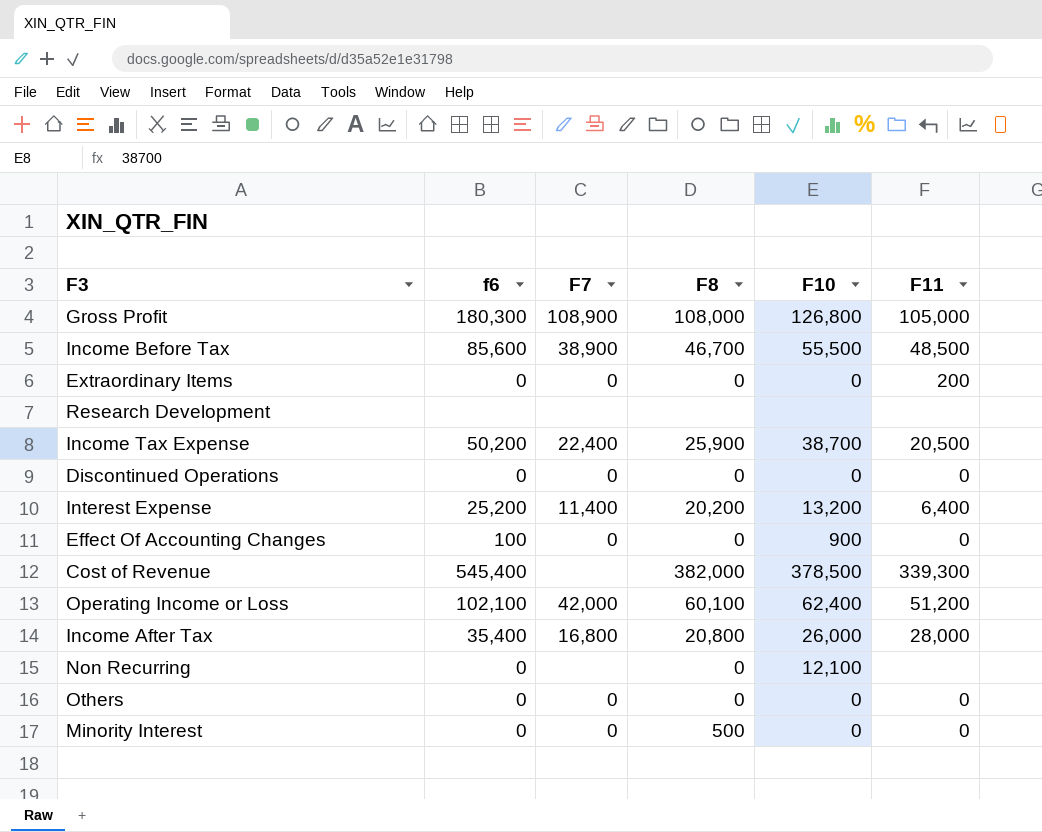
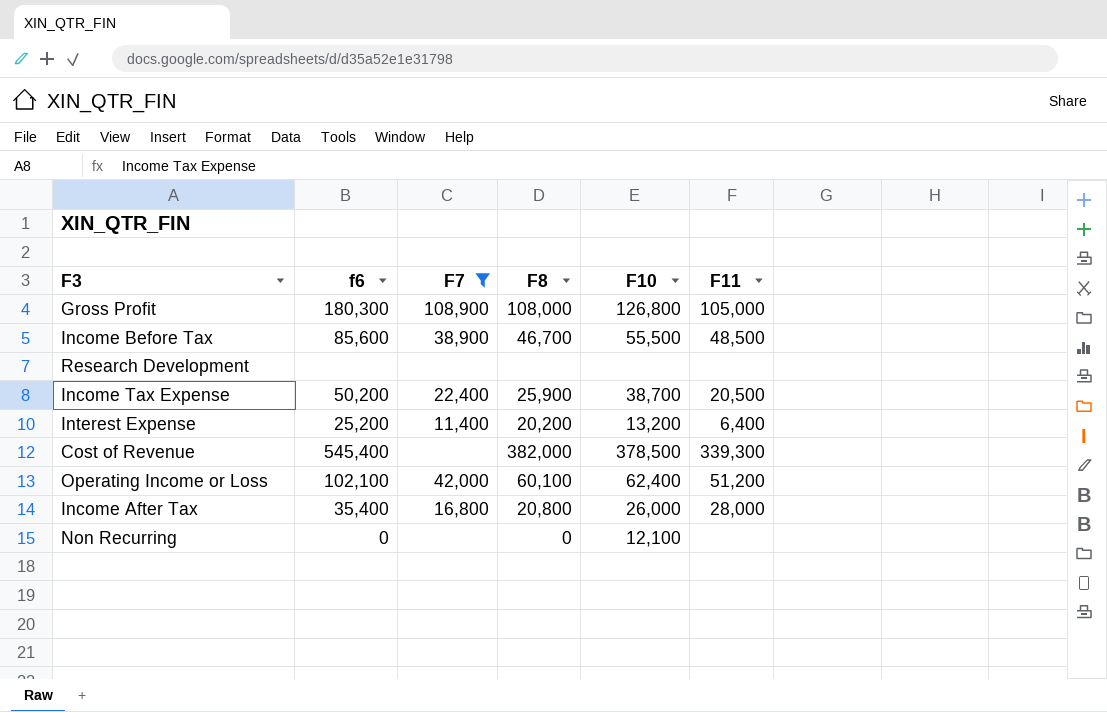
filter: none -> F7 != 0

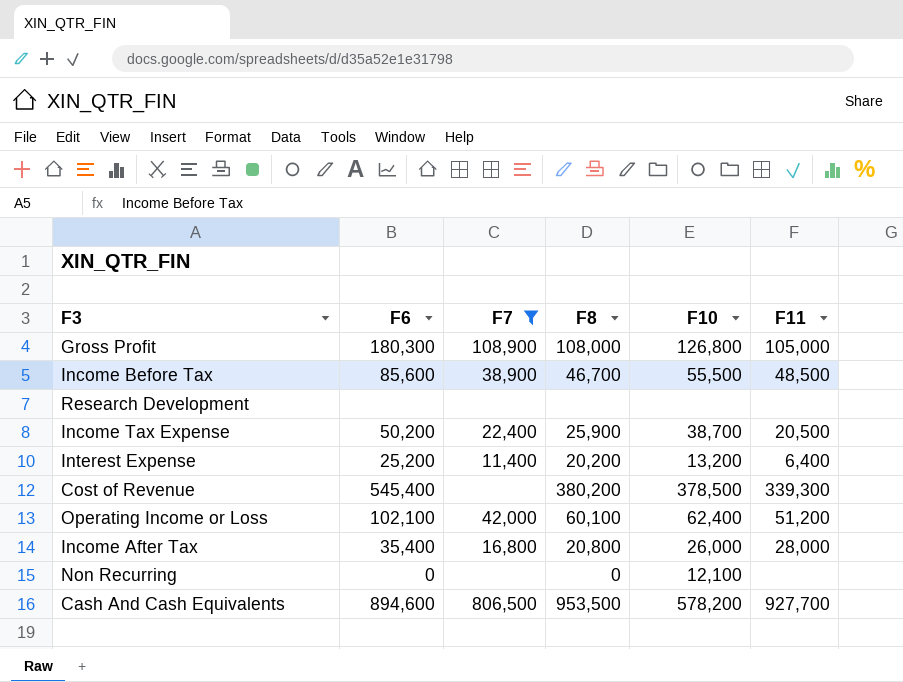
column name: f6 -> F6
Cost of Revenue | F8: 382,000 -> 380,200
row Cash And Cash Equivalents: none -> 894,600 | 806,500 | 953,500 | 578,200 | 927,700

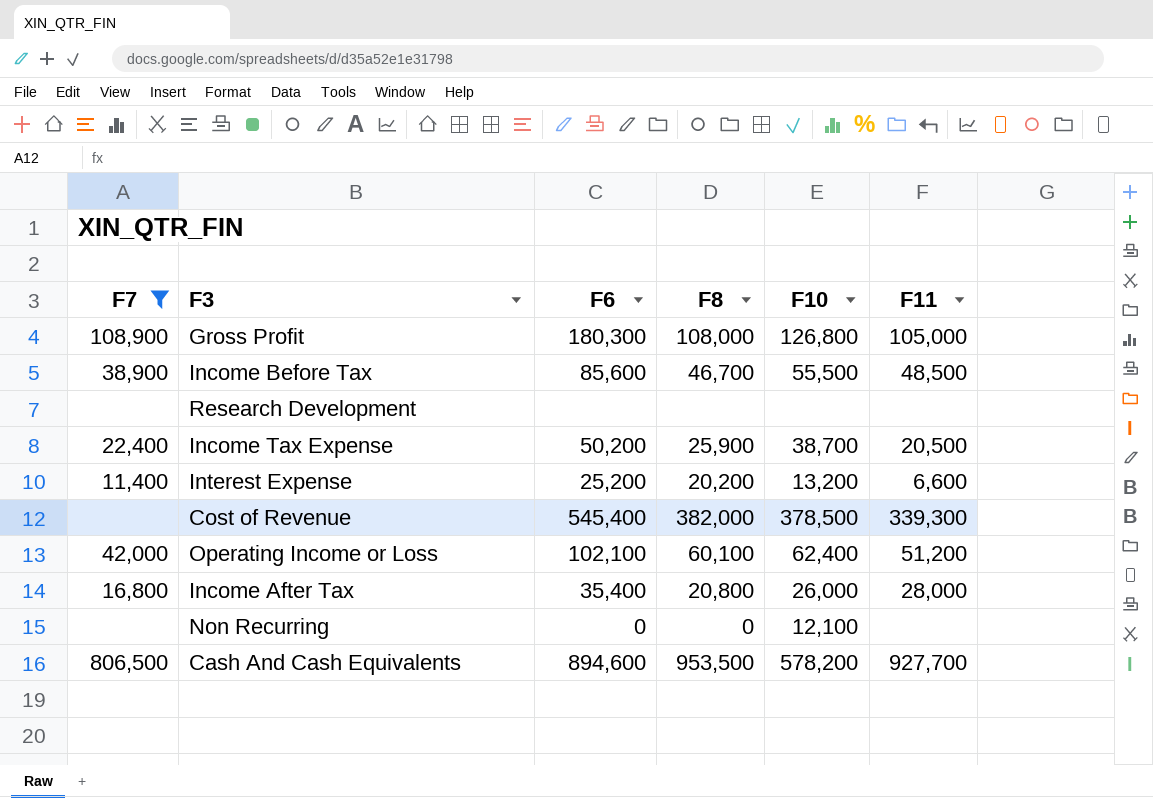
column F7 | position: 3 -> 1
Interest Expense | F11: 6,400 -> 6,600
Cost of Revenue | F8: 380,200 -> 382,000

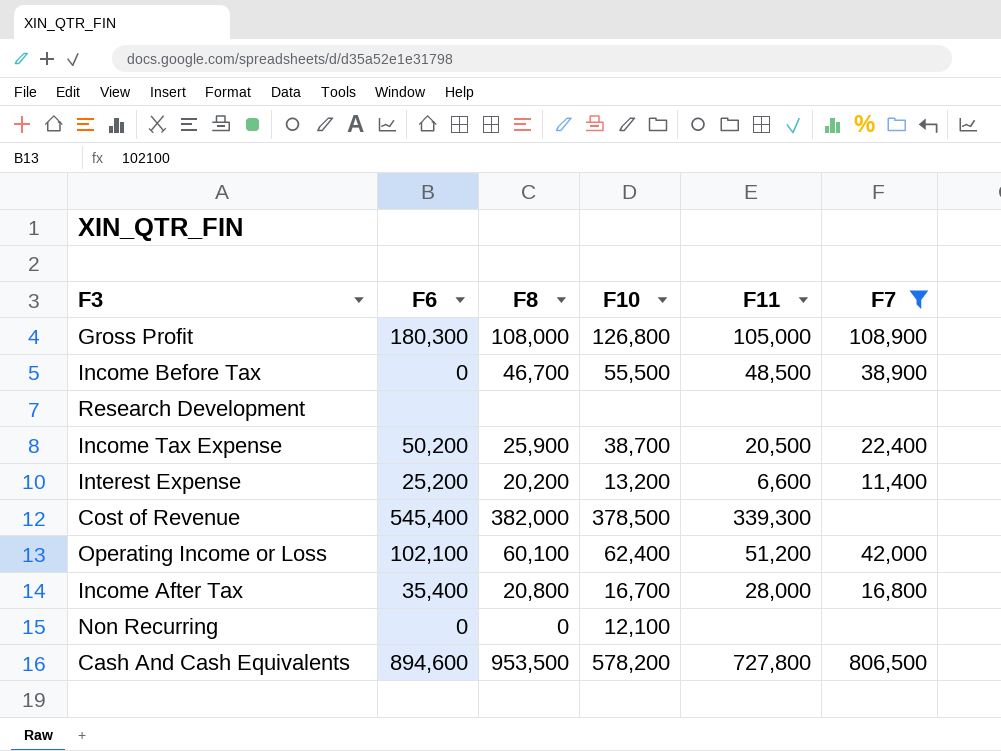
column F7 | position: 1 -> 6
Income Before Tax | F6: 85,600 -> 0
Income After Tax | F10: 26,000 -> 16,700
Cash And Cash Equivalents | F11: 927,700 -> 727,800

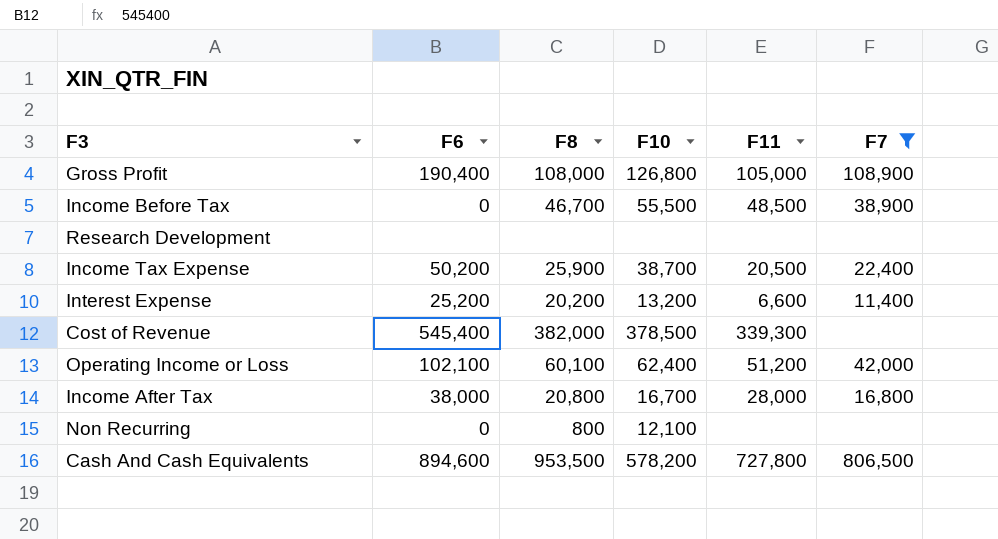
Gross Profit | F6: 180,300 -> 190,400
Income After Tax | F6: 35,400 -> 38,000
Non Recurring | F8: 0 -> 800

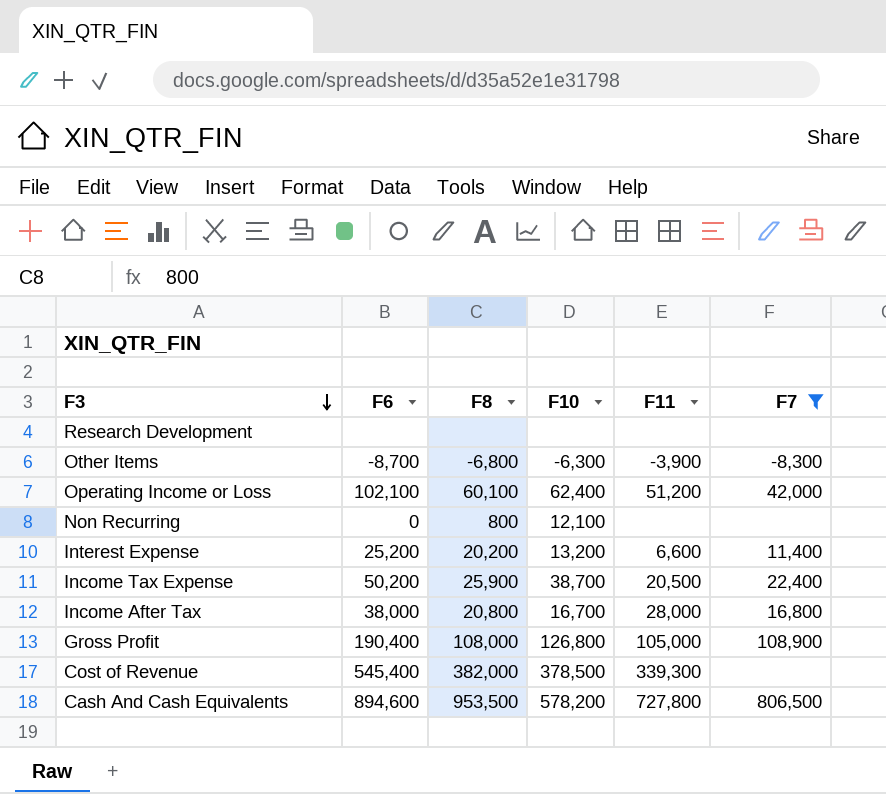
row order: none -> F3 descending
row Income Before Tax: 0 | 46,700 | 55,500 | 48,500 | 38,900 -> none
row Other Items: none -> -8,700 | -6,800 | -6,300 | -3,900 | -8,300

